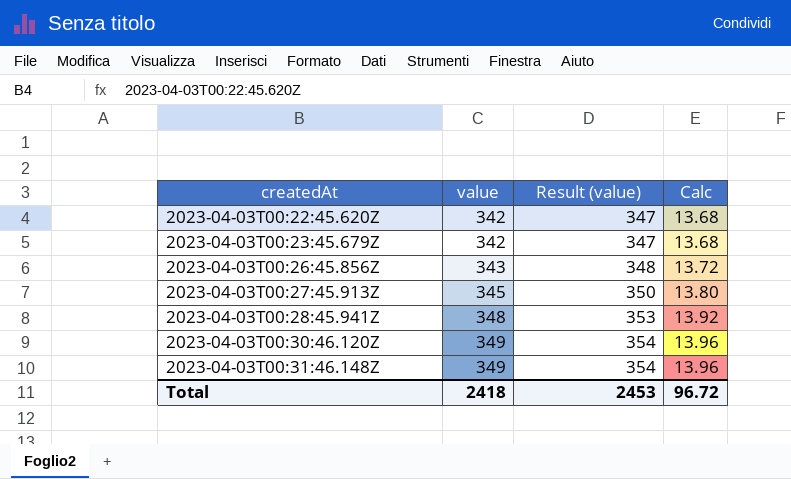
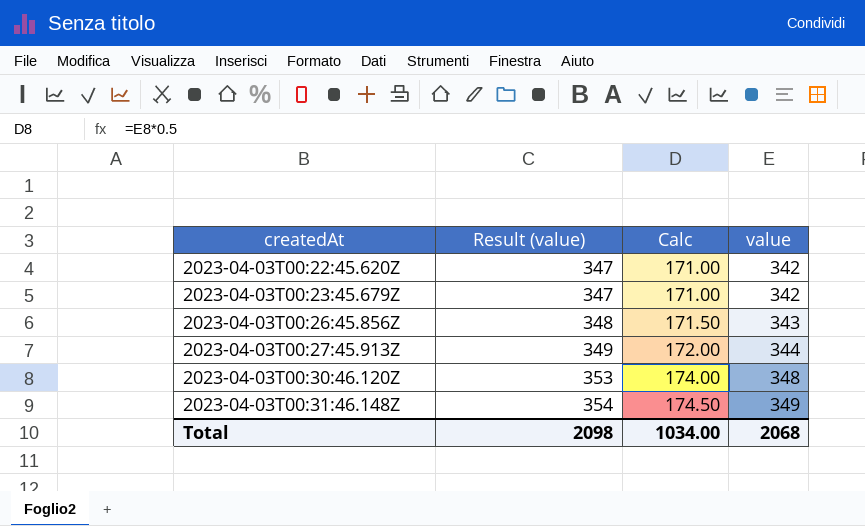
column Calc | formula: [value] * 0.04 -> [value] * 0.5
column value | position: 2 -> 4
row 2023-04-03T00:28:45.941Z: 348 | 353 | 13.92 -> none
2023-04-03T00:27:45.913Z | Result (value): 350 -> 349
2023-04-03T00:27:45.913Z | value: 345 -> 344
2023-04-03T00:30:46.120Z | Result (value): 354 -> 353
2023-04-03T00:30:46.120Z | value: 349 -> 348
Total | Result (value): 2453 -> 2098
Total | Calc: 96.72 -> 1034.00
Total | value: 2418 -> 2068

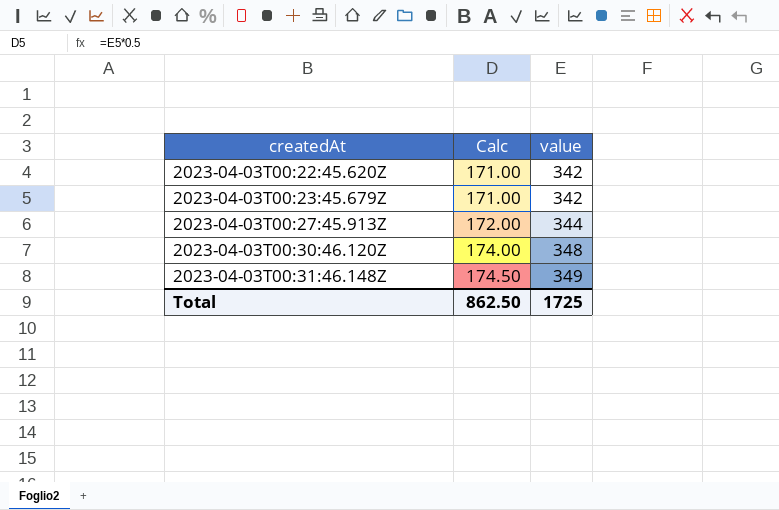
column Result (value) | formula: [value] + 5 -> none
row 2023-04-03T00:26:45.856Z: 348 | 171.50 | 343 -> none
Total | Calc: 1034.00 -> 862.50
Total | value: 2068 -> 1725

